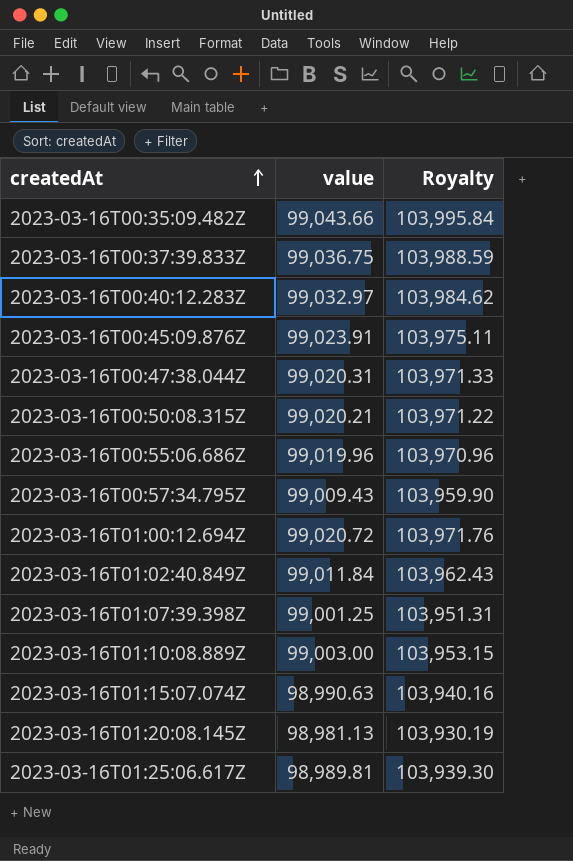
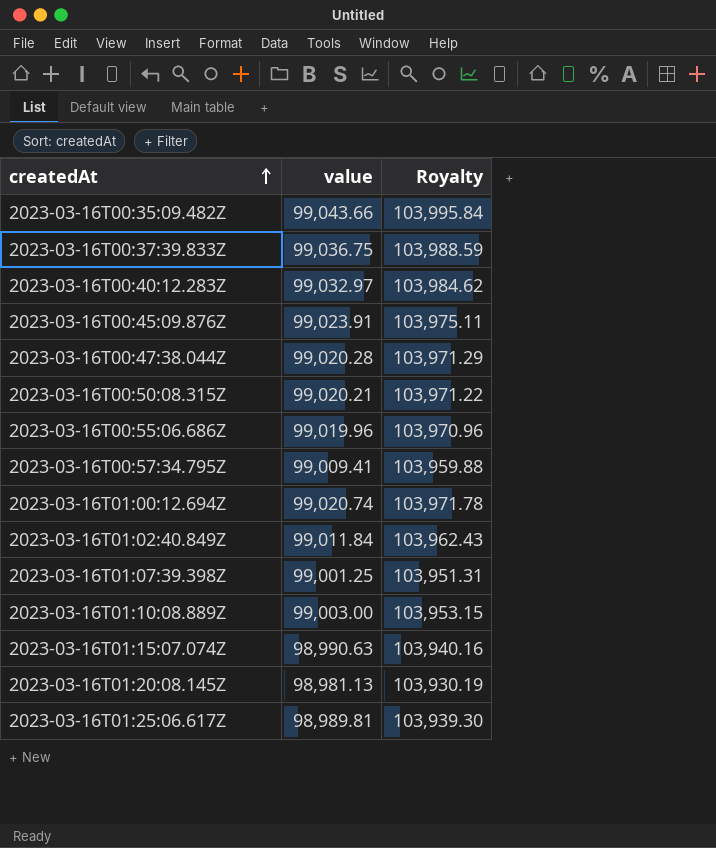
2023-03-16T00:47:38.044Z | value: 99,020.31 -> 99,020.28
2023-03-16T00:47:38.044Z | Royalty: 103,971.33 -> 103,971.29
2023-03-16T00:57:34.795Z | value: 99,009.43 -> 99,009.41
2023-03-16T00:57:34.795Z | Royalty: 103,959.90 -> 103,959.88
2023-03-16T01:00:12.694Z | value: 99,020.72 -> 99,020.74
2023-03-16T01:00:12.694Z | Royalty: 103,971.76 -> 103,971.78

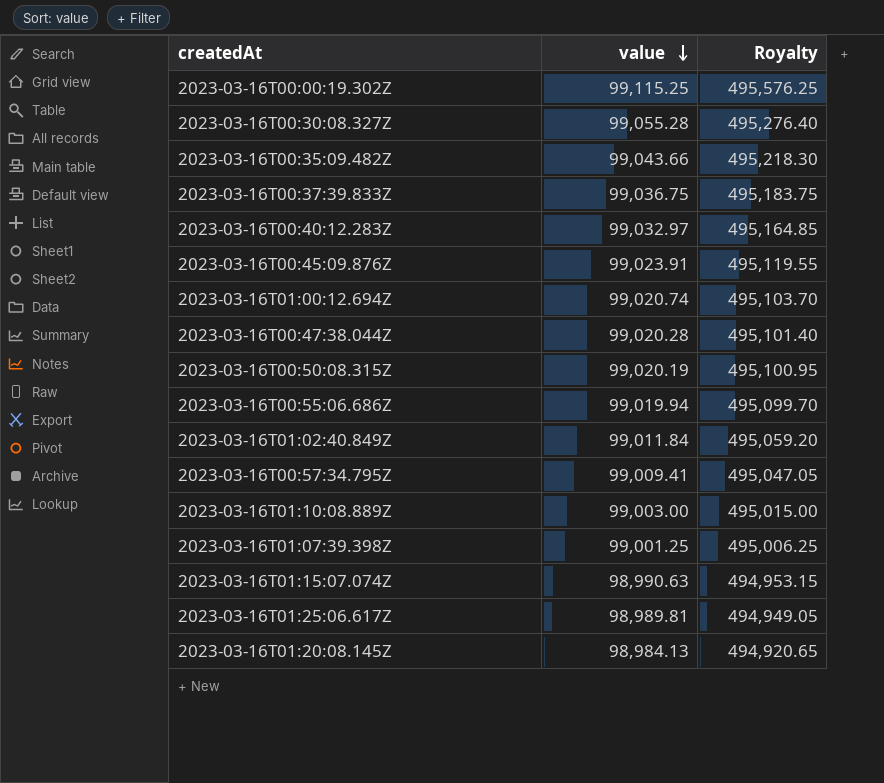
row order: createdAt ascending -> value descending
column Royalty | formula: [value] * 1.05 -> [value] * 5
row 2023-03-16T00:00:19.302Z: none -> 99,115.25 | 495,576.25
row 2023-03-16T00:30:08.327Z: none -> 99,055.28 | 495,276.40
2023-03-16T00:50:08.315Z | value: 99,020.21 -> 99,020.19
2023-03-16T00:55:06.686Z | value: 99,019.96 -> 99,019.94
2023-03-16T01:20:08.145Z | value: 98,981.13 -> 98,984.13

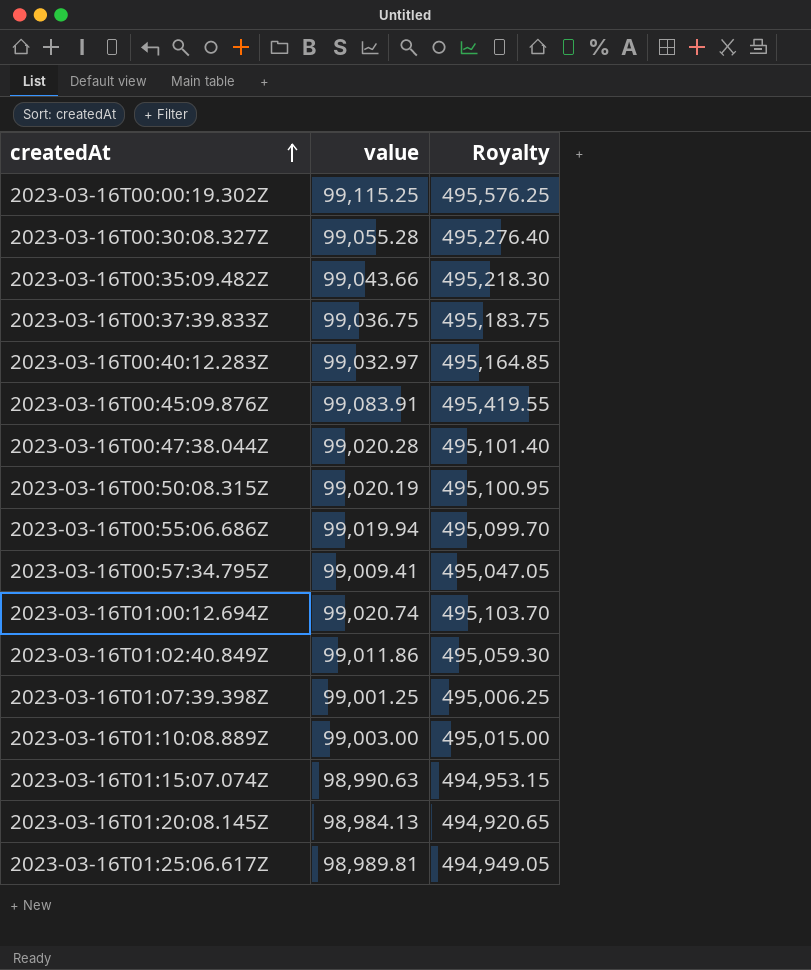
row order: value descending -> createdAt ascending
2023-03-16T00:45:09.876Z | value: 99,023.91 -> 99,083.91
2023-03-16T00:45:09.876Z | Royalty: 495,119.55 -> 495,419.55
2023-03-16T01:02:40.849Z | value: 99,011.84 -> 99,011.86
2023-03-16T01:02:40.849Z | Royalty: 495,059.20 -> 495,059.30

